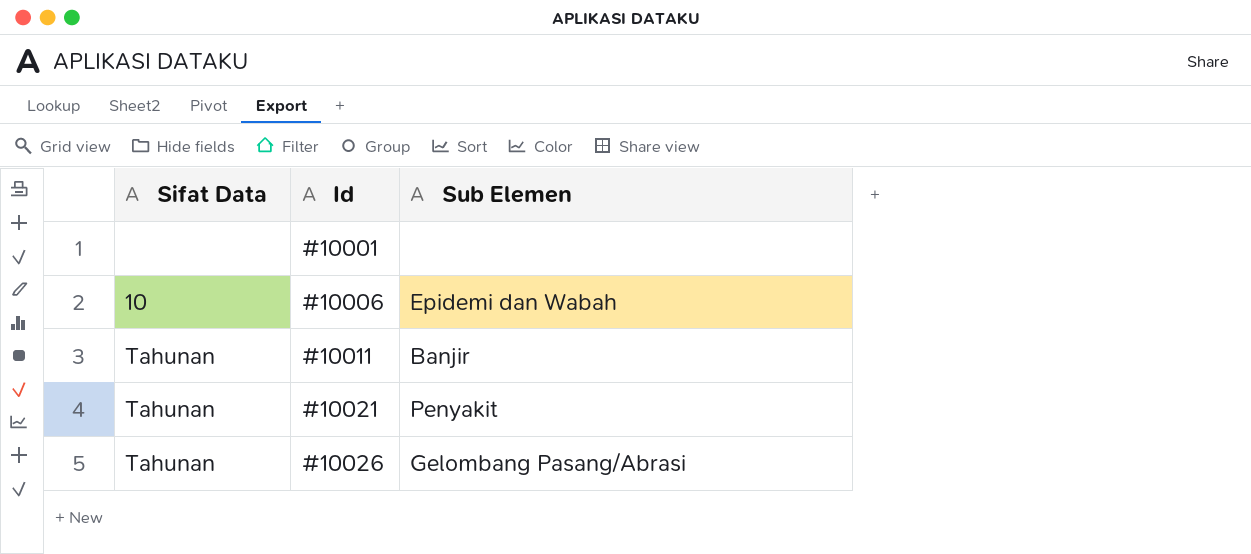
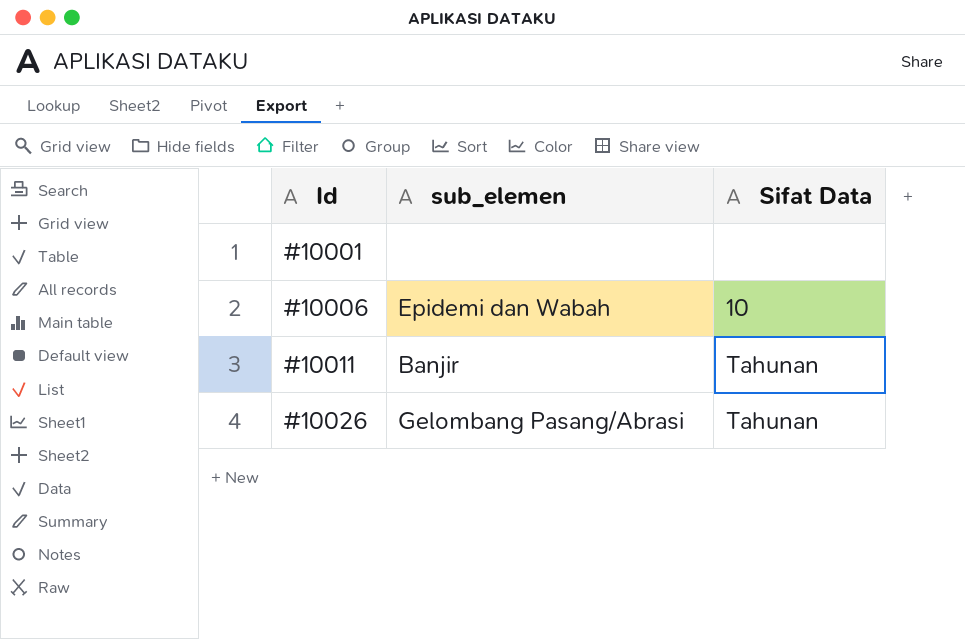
column name: Sub Elemen -> sub_elemen
column Sifat Data | position: 1 -> 3
row #10021: Tahunan | Penyakit -> none

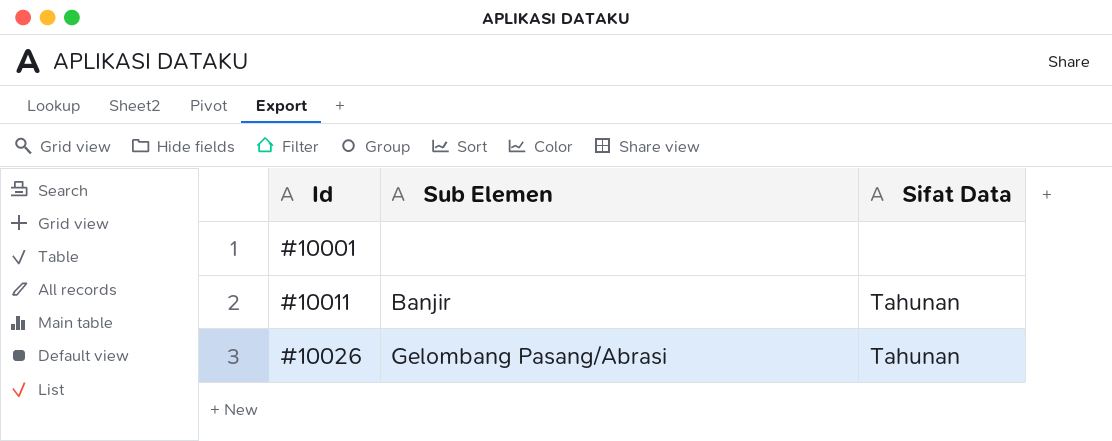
column name: sub_elemen -> Sub Elemen
row #10006: Epidemi dan Wabah | 10 -> none

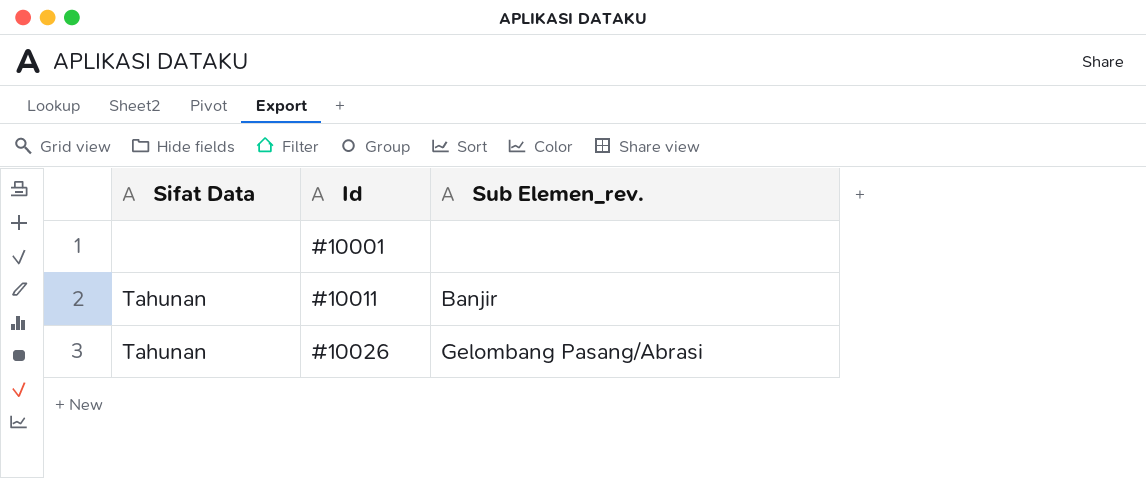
column Sifat Data | position: 3 -> 1
column name: Sub Elemen -> Sub Elemen_rev.

